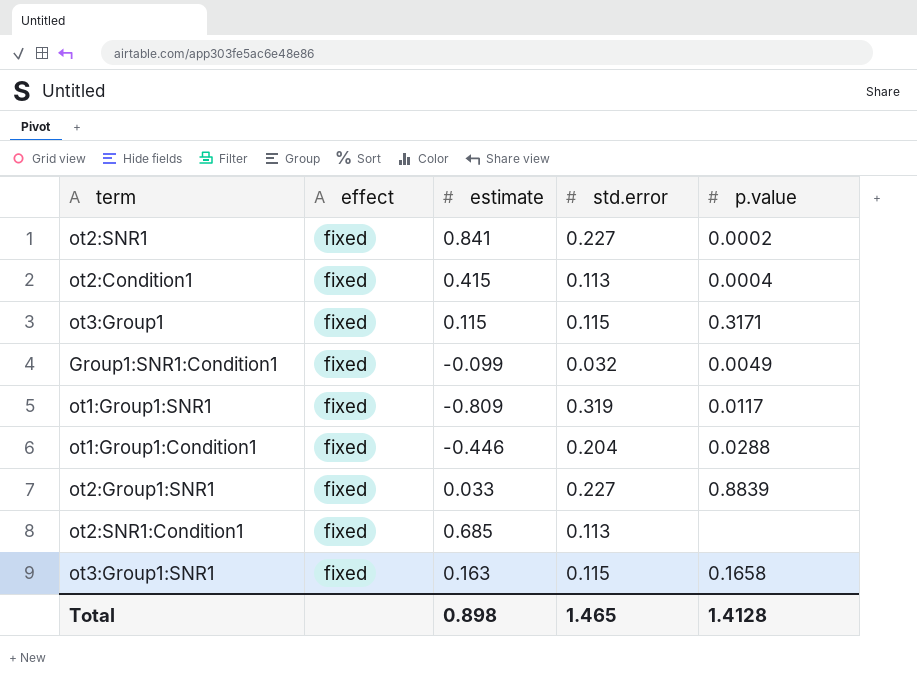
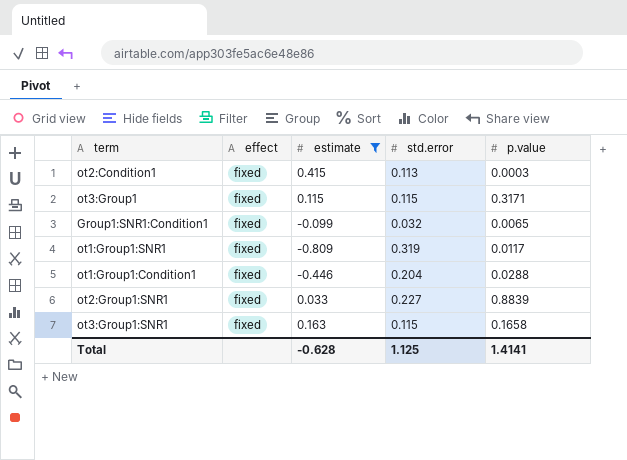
filter: none -> estimate <= 0.415
ot2:Condition1 | p.value: 0.0004 -> 0.0003
Group1:SNR1:Condition1 | p.value: 0.0049 -> 0.0065
Total | estimate: 0.898 -> -0.628
Total | std.error: 1.465 -> 1.125
Total | p.value: 1.4128 -> 1.4141

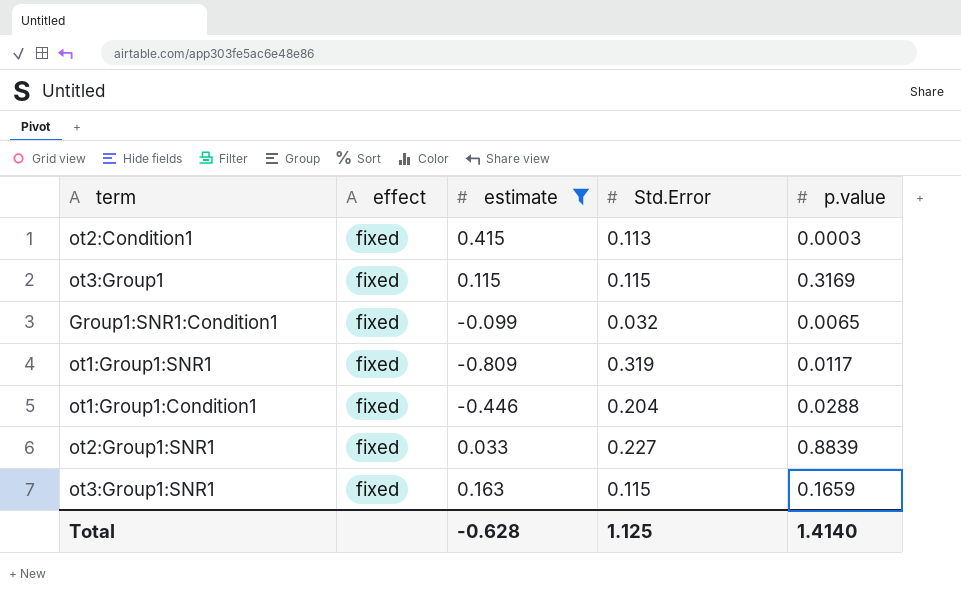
column name: std.error -> Std.Error
ot3:Group1 | p.value: 0.3171 -> 0.3169
ot3:Group1:SNR1 | p.value: 0.1658 -> 0.1659
Total | p.value: 1.4141 -> 1.4140

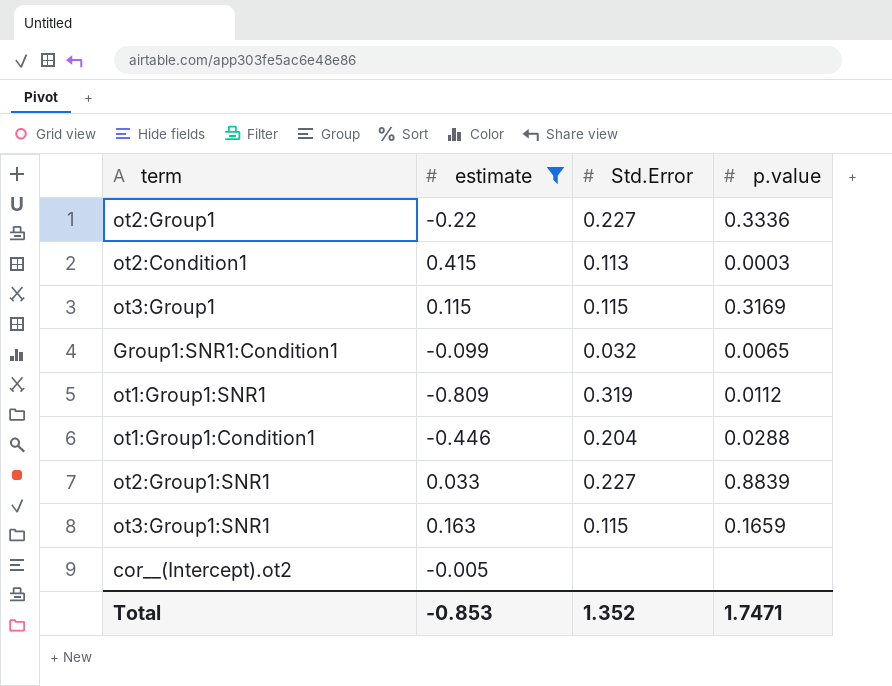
column effect | position: 2 -> none
row ot2:Group1: none -> -0.22 | 0.227 | 0.3336
ot1:Group1:SNR1 | p.value: 0.0117 -> 0.0112
row cor__(Intercept).ot2: none -> -0.005 | none | none
Total | estimate: -0.628 -> -0.853
Total | Std.Error: 1.125 -> 1.352
Total | p.value: 1.4140 -> 1.7471

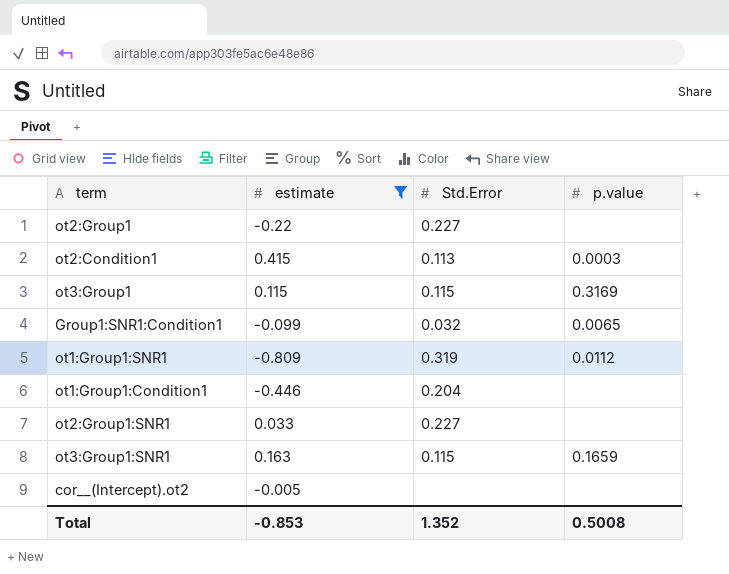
ot2:Group1 | p.value: 0.3336 -> none
ot1:Group1:Condition1 | p.value: 0.0288 -> none
ot2:Group1:SNR1 | p.value: 0.8839 -> none
Total | p.value: 1.7471 -> 0.5008

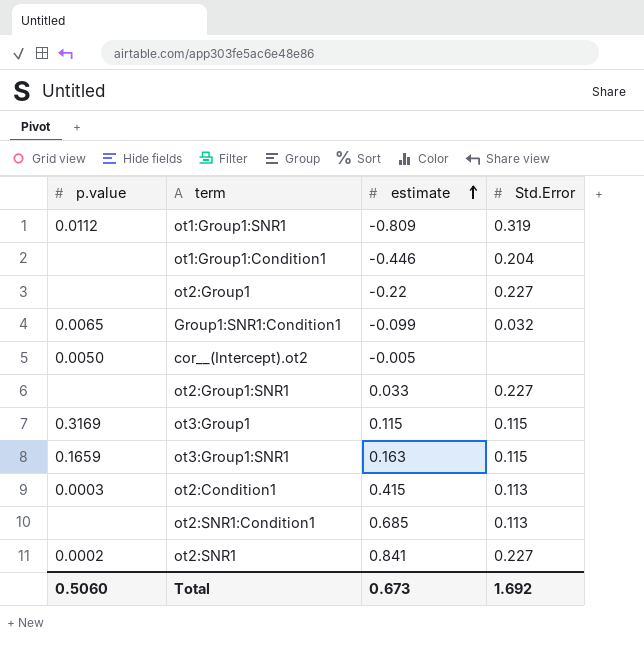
filter: estimate <= 0.415 -> none
row order: none -> estimate ascending
column p.value | position: 4 -> 1
cor__(Intercept).ot2 | p.value: none -> 0.0050
Total | p.value: 0.5008 -> 0.5060
Total | estimate: -0.853 -> 0.673
Total | Std.Error: 1.352 -> 1.692

